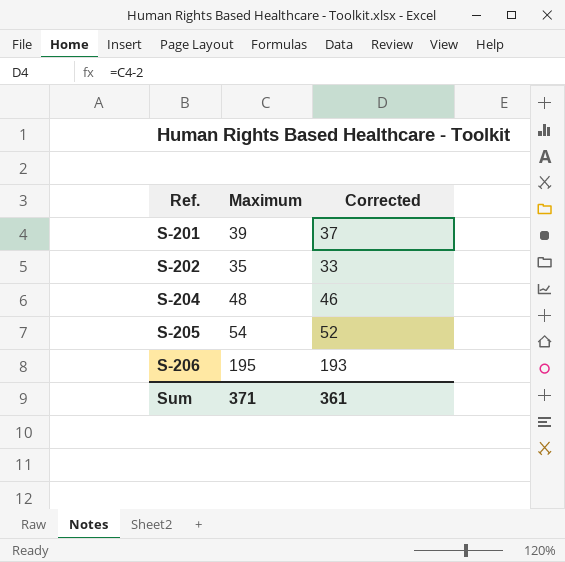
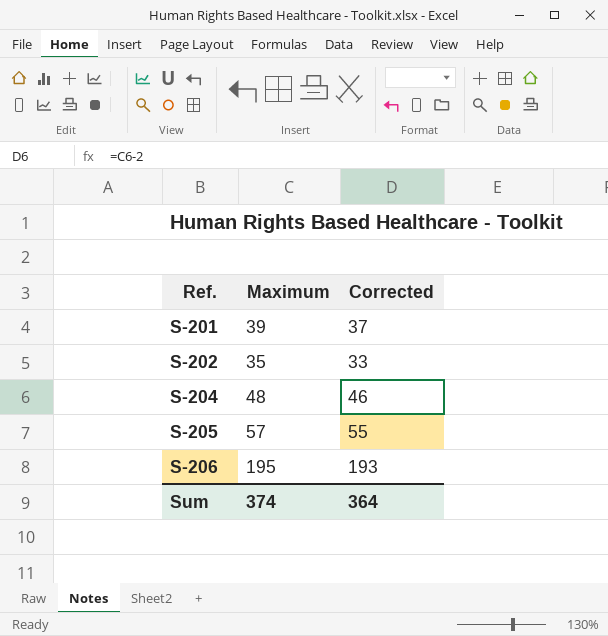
S-205 | Maximum: 54 -> 57
S-205 | Corrected: 52 -> 55
Sum | Maximum: 371 -> 374
Sum | Corrected: 361 -> 364

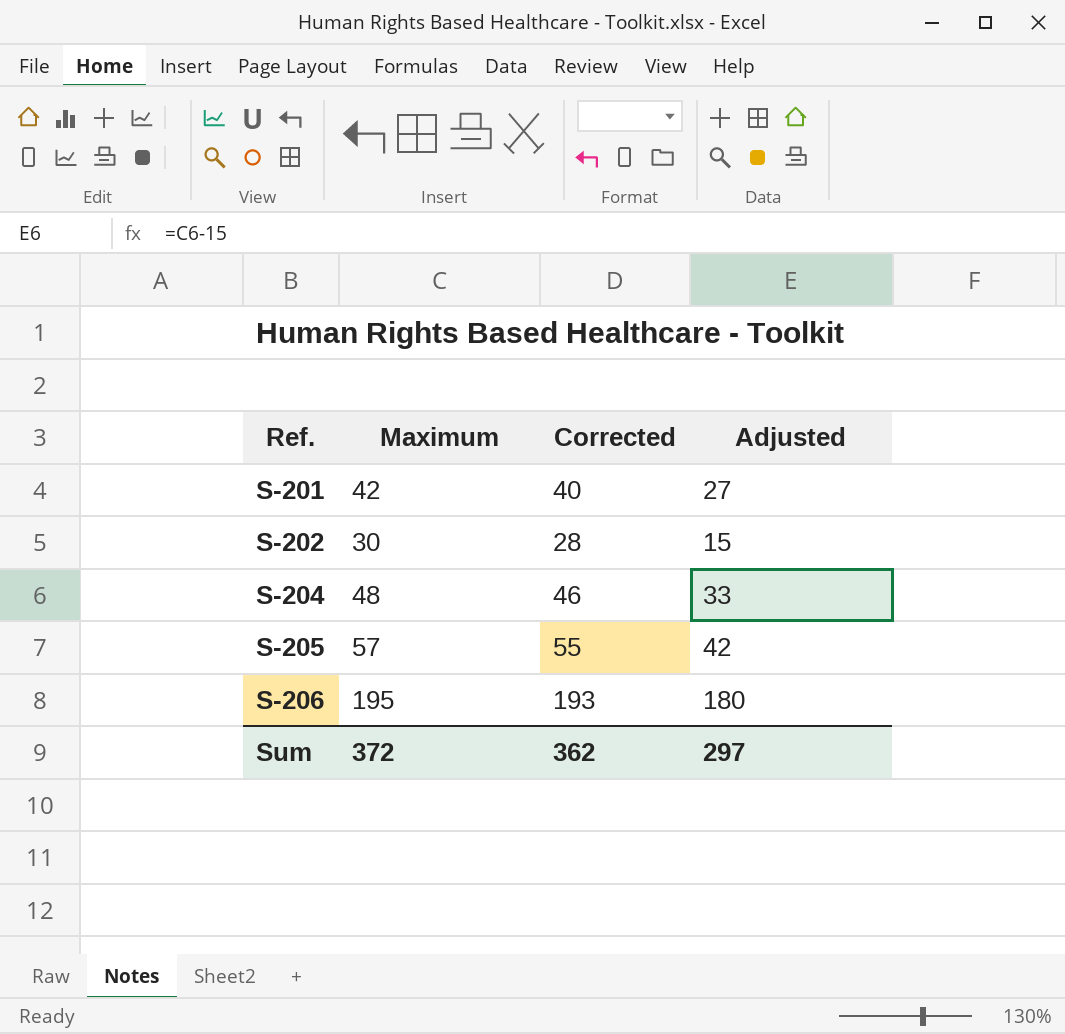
column Adjusted | formula: none -> [Maximum] - 15
S-201 | Maximum: 39 -> 42
S-201 | Corrected: 37 -> 40
S-202 | Maximum: 35 -> 30
S-202 | Corrected: 33 -> 28
Sum | Maximum: 374 -> 372
Sum | Corrected: 364 -> 362

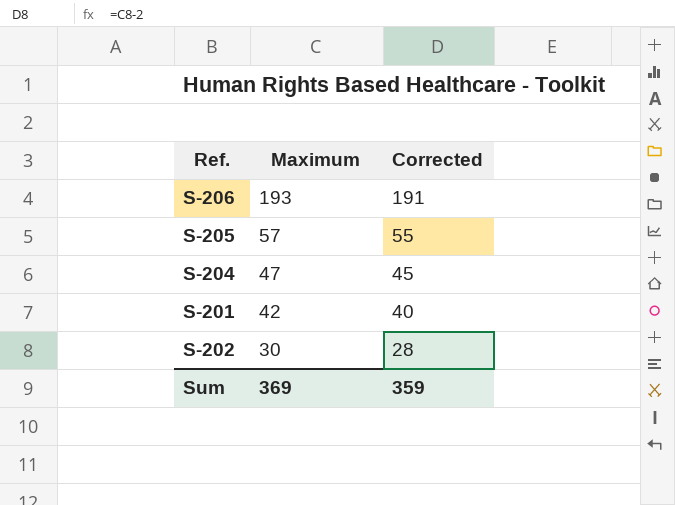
row order: Ref. ascending -> Maximum descending
column Adjusted | formula: [Maximum] - 15 -> none
S-206 | Maximum: 195 -> 193
S-206 | Corrected: 193 -> 191
S-204 | Maximum: 48 -> 47
S-204 | Corrected: 46 -> 45
Sum | Maximum: 372 -> 369
Sum | Corrected: 362 -> 359

